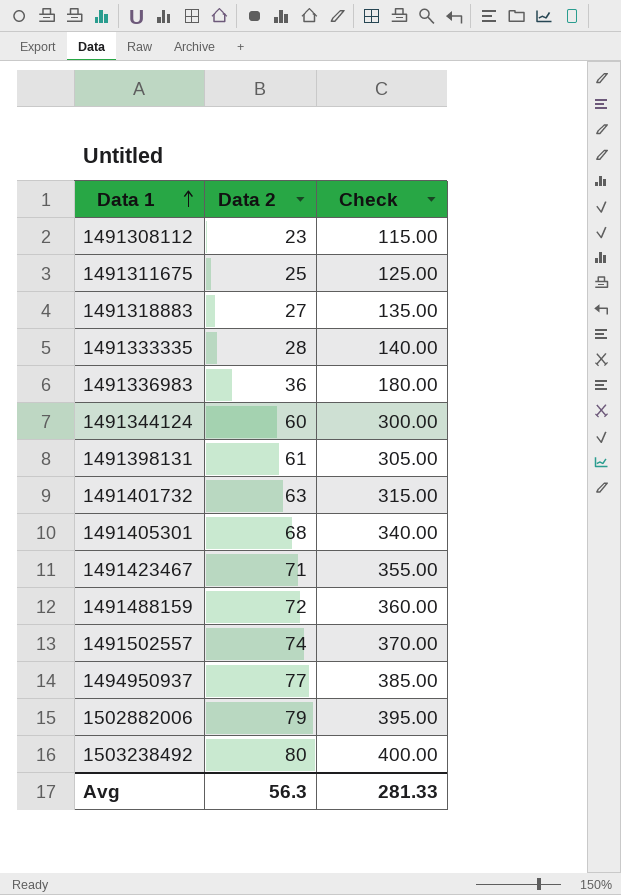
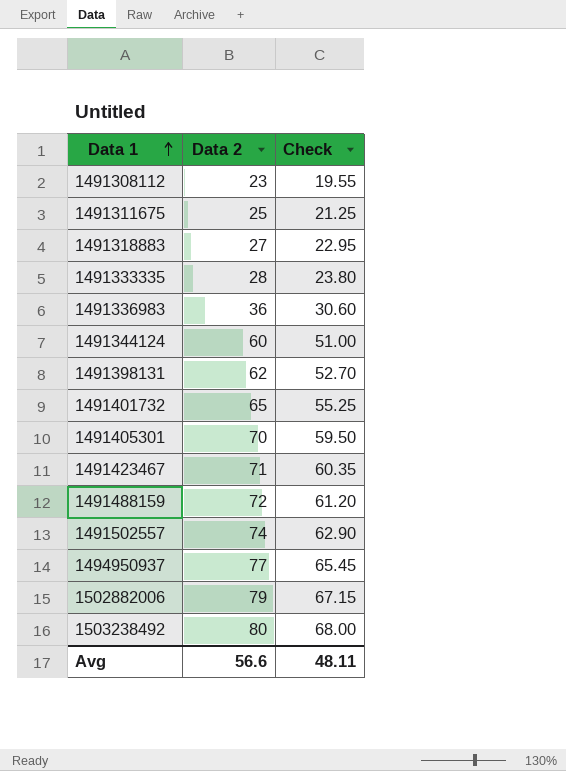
column Check | formula: [Data 2] * 5 -> [Data 2] * 0.85
1491398131 | Data 2: 61 -> 62
1491401732 | Data 2: 63 -> 65
1491405301 | Data 2: 68 -> 70
Avg | Data 2: 56.3 -> 56.6
Avg | Check: 281.33 -> 48.11

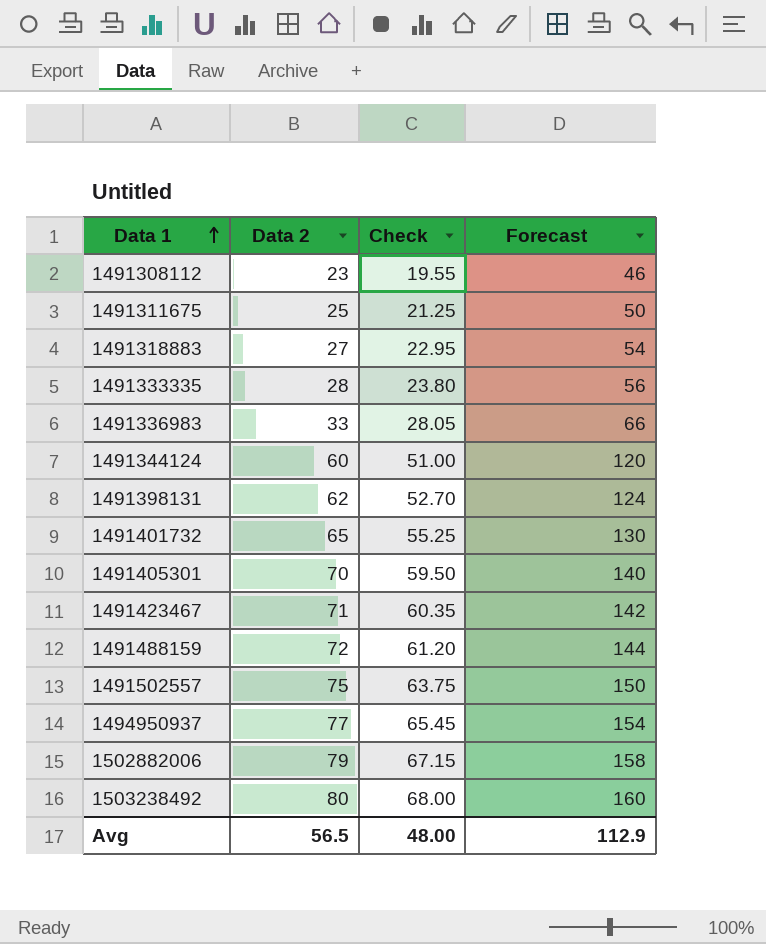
column Forecast | formula: none -> [Data 2] * 2
1491336983 | Data 2: 36 -> 33
1491336983 | Check: 30.60 -> 28.05
1491502557 | Data 2: 74 -> 75
1491502557 | Check: 62.90 -> 63.75
Avg | Data 2: 56.6 -> 56.5
Avg | Check: 48.11 -> 48.00

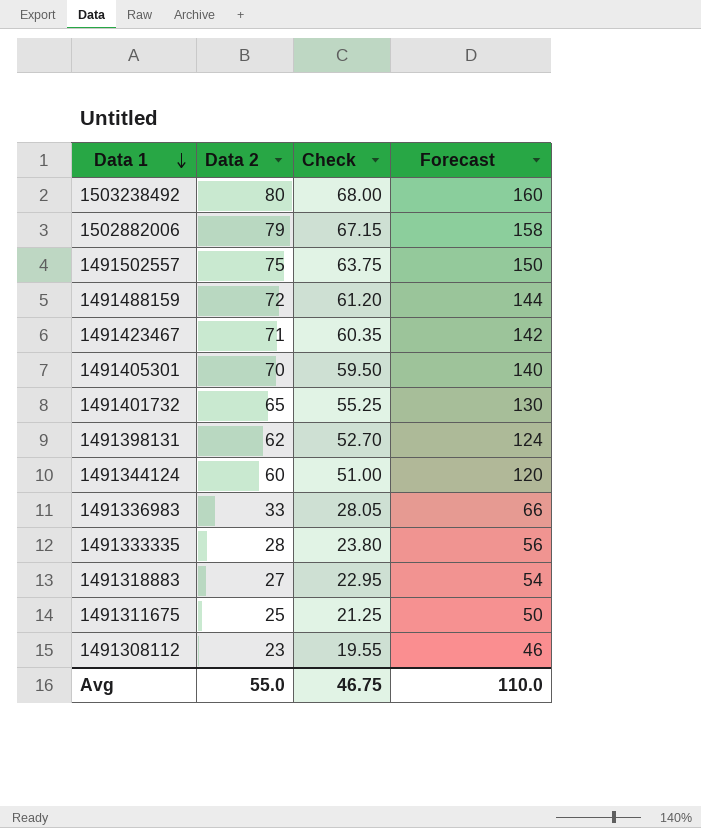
row order: Data 1 ascending -> Data 1 descending
row 1494950937: 77 | 65.45 | 154 -> none
Avg | Data 2: 56.5 -> 55.0
Avg | Check: 48.00 -> 46.75
Avg | Forecast: 112.9 -> 110.0

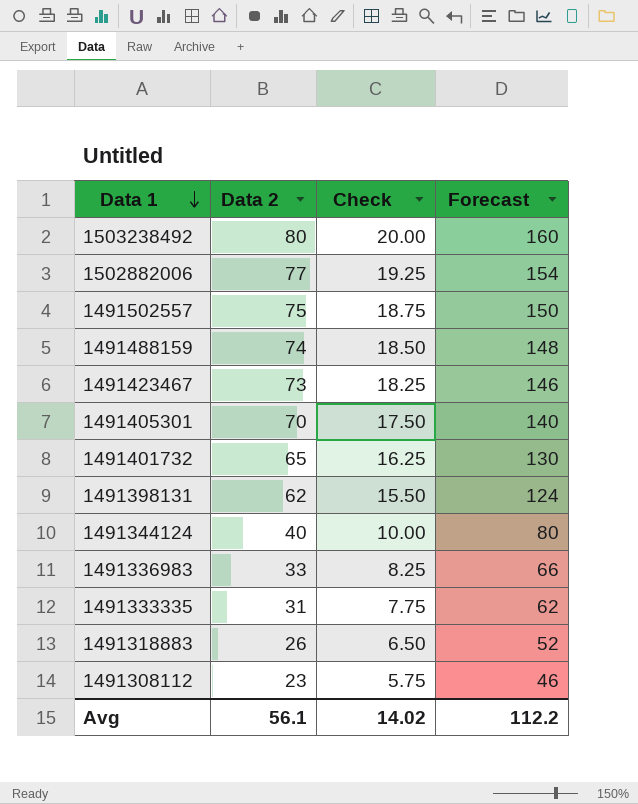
column Check | formula: [Data 2] * 0.85 -> [Data 2] * 0.25
row 1491311675: 25 | 21.25 | 50 -> none
1502882006 | Data 2: 79 -> 77
1502882006 | Forecast: 158 -> 154
1491488159 | Data 2: 72 -> 74
1491488159 | Forecast: 144 -> 148
1491423467 | Data 2: 71 -> 73
1491423467 | Forecast: 142 -> 146
1491344124 | Data 2: 60 -> 40
1491344124 | Forecast: 120 -> 80
1491333335 | Data 2: 28 -> 31
1491333335 | Forecast: 56 -> 62
1491318883 | Data 2: 27 -> 26
1491318883 | Forecast: 54 -> 52
Avg | Data 2: 55.0 -> 56.1
Avg | Check: 46.75 -> 14.02
Avg | Forecast: 110.0 -> 112.2

